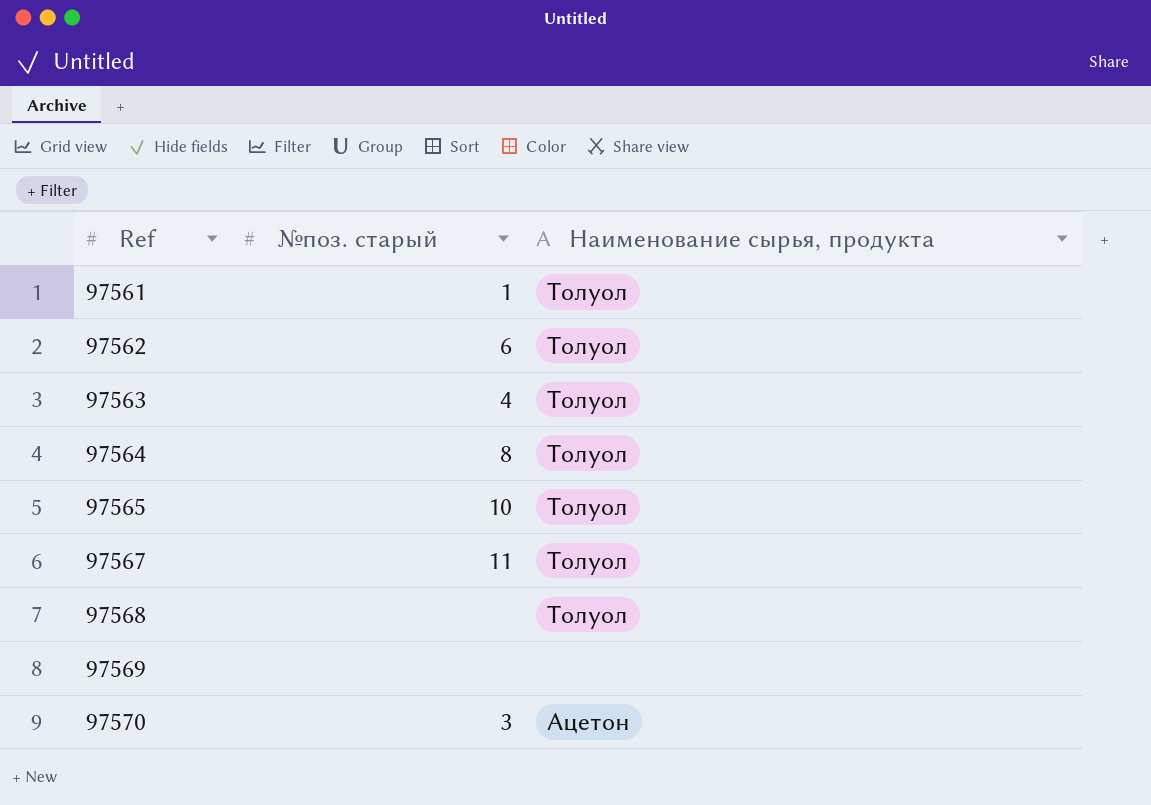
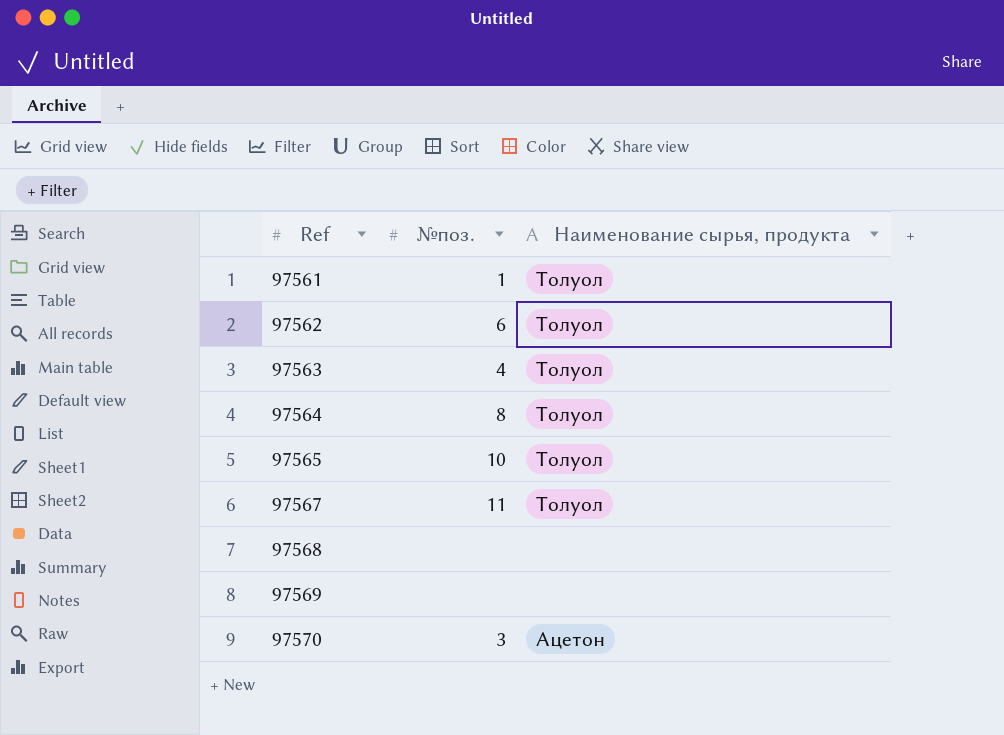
column name: №поз. старый -> №поз.
97568 | Наименование сырья, продукта: Толуол -> none

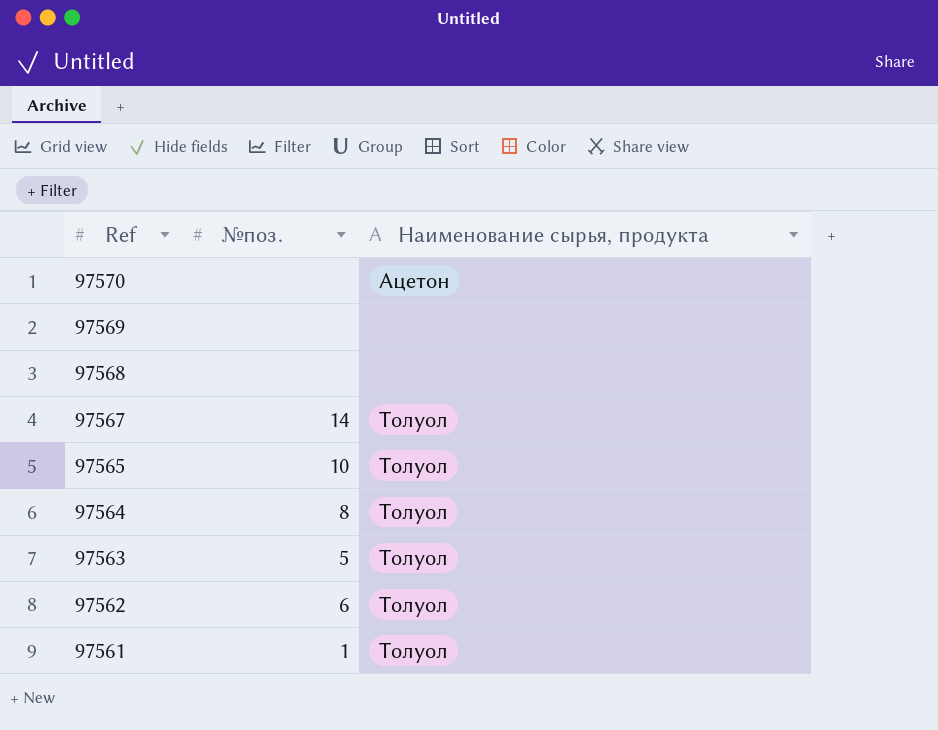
row order: Ref ascending -> Ref descending
97570 | №поз.: 3 -> none
97567 | №поз.: 11 -> 14
97563 | №поз.: 4 -> 5

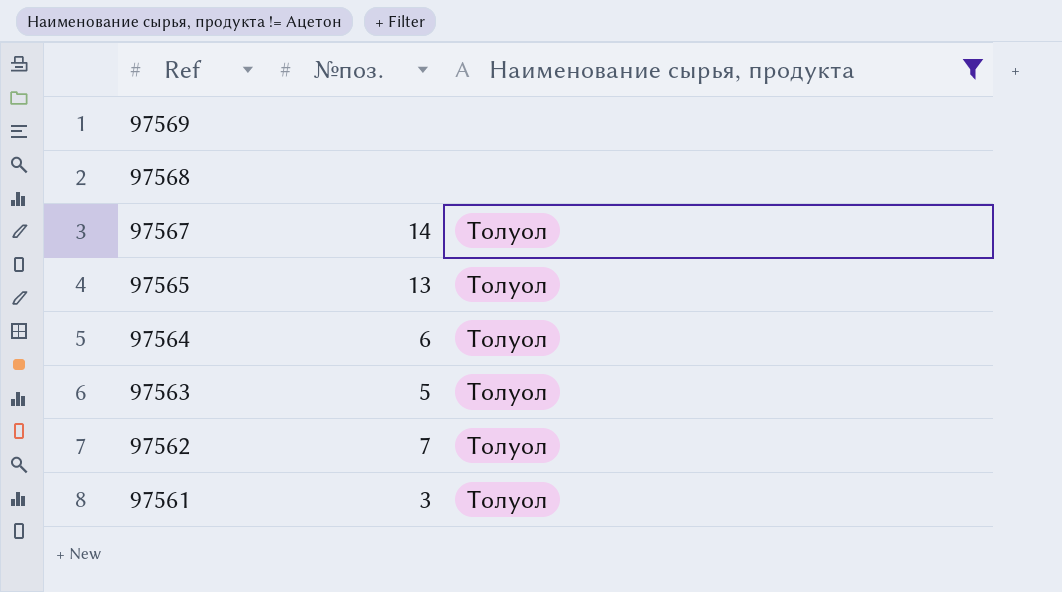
filter: none -> Наименование сырья, продукта != Ацетон
97565 | №поз.: 10 -> 13
97564 | №поз.: 8 -> 6
97562 | №поз.: 6 -> 7
97561 | №поз.: 1 -> 3

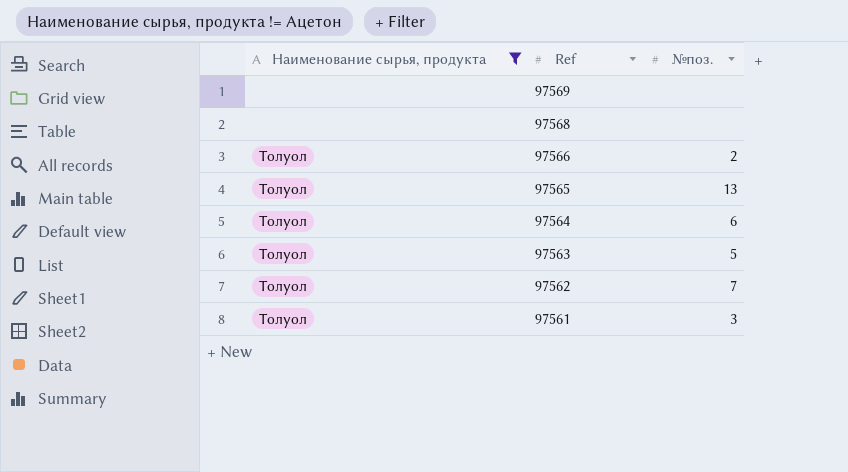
column Наименование сырья, продукта | position: 3 -> 1
row 97567: 14 | Толуол -> none
row 97566: none -> Толуол | 2

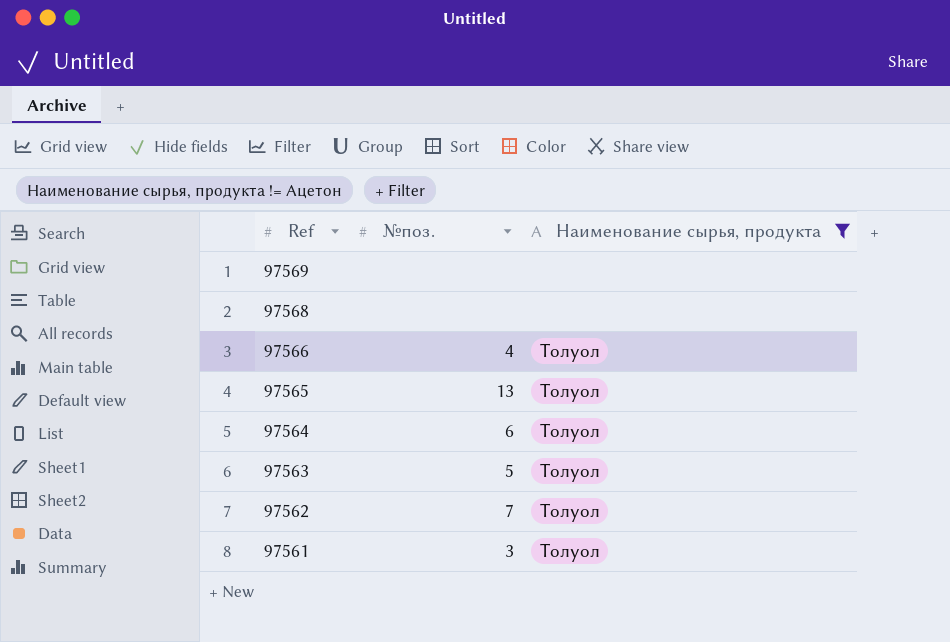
column Наименование сырья, продукта | position: 1 -> 3
97566 | №поз.: 2 -> 4

